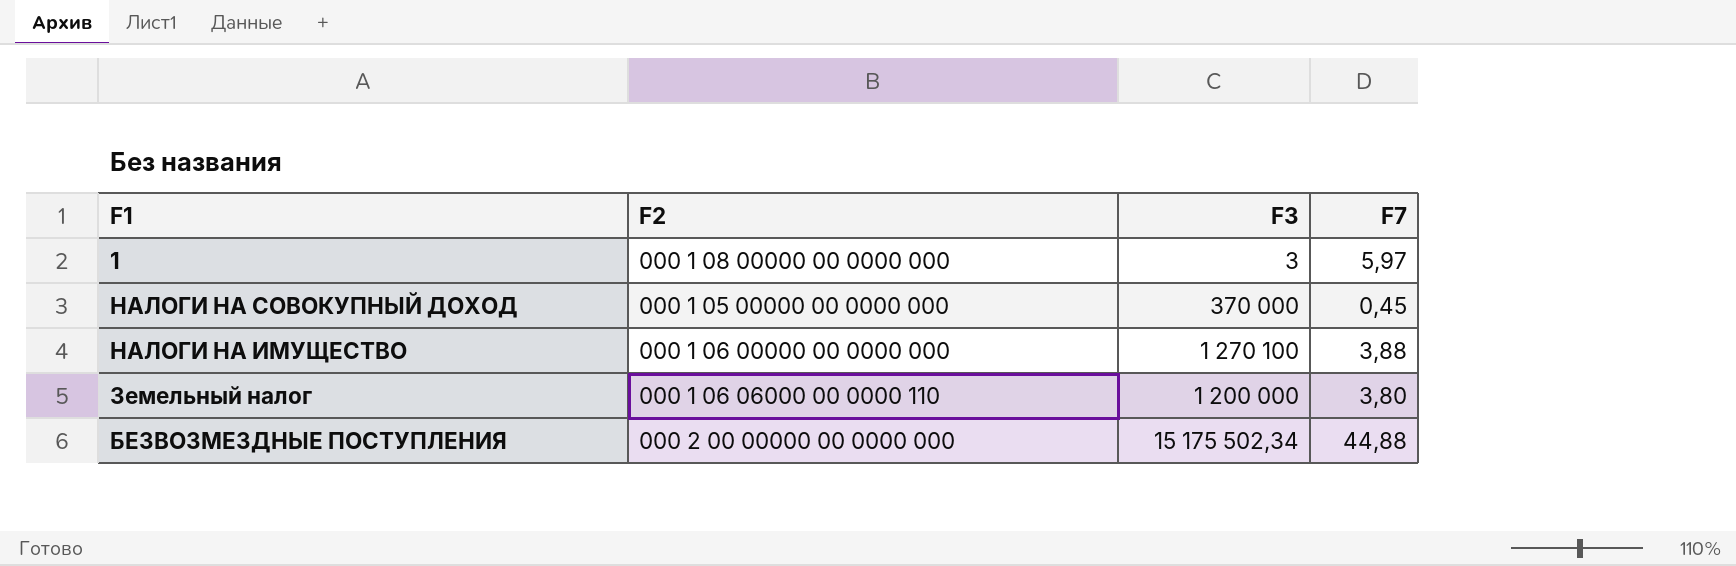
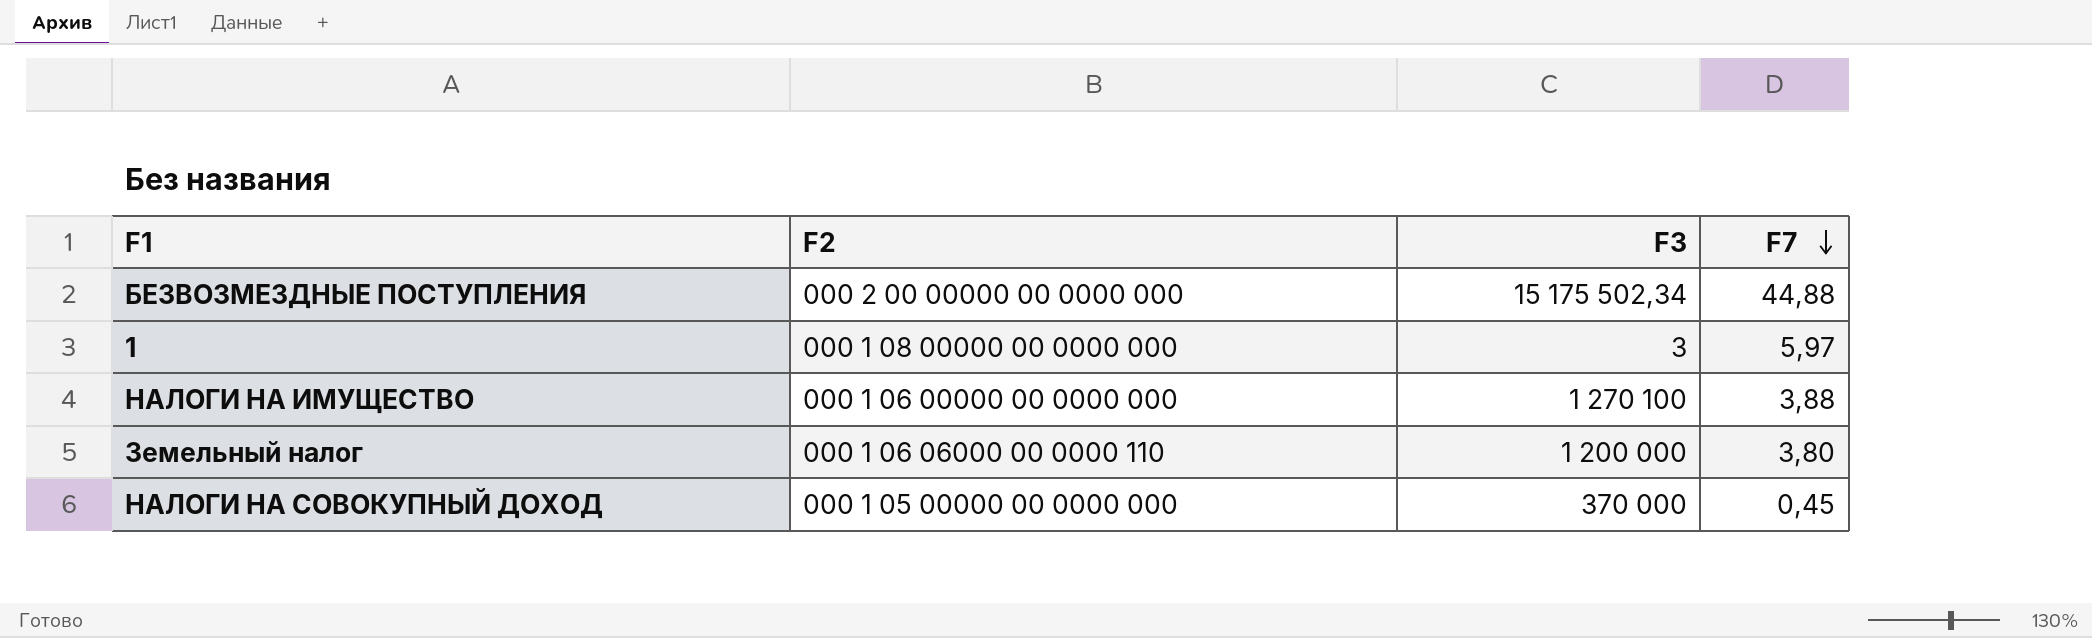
row order: none -> F7 descending

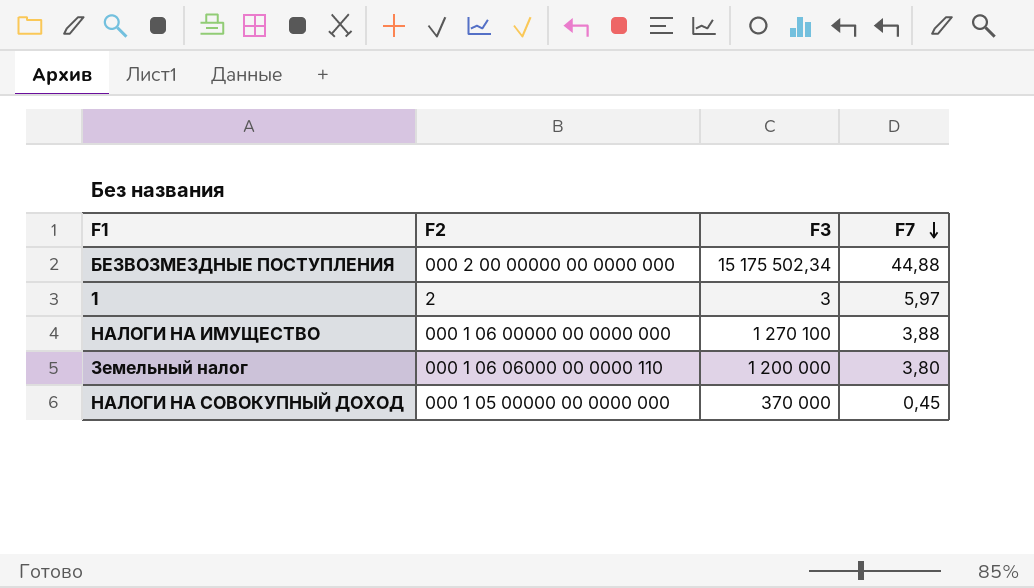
1 | F2: 000 1 08 00000 00 0000 000 -> 2

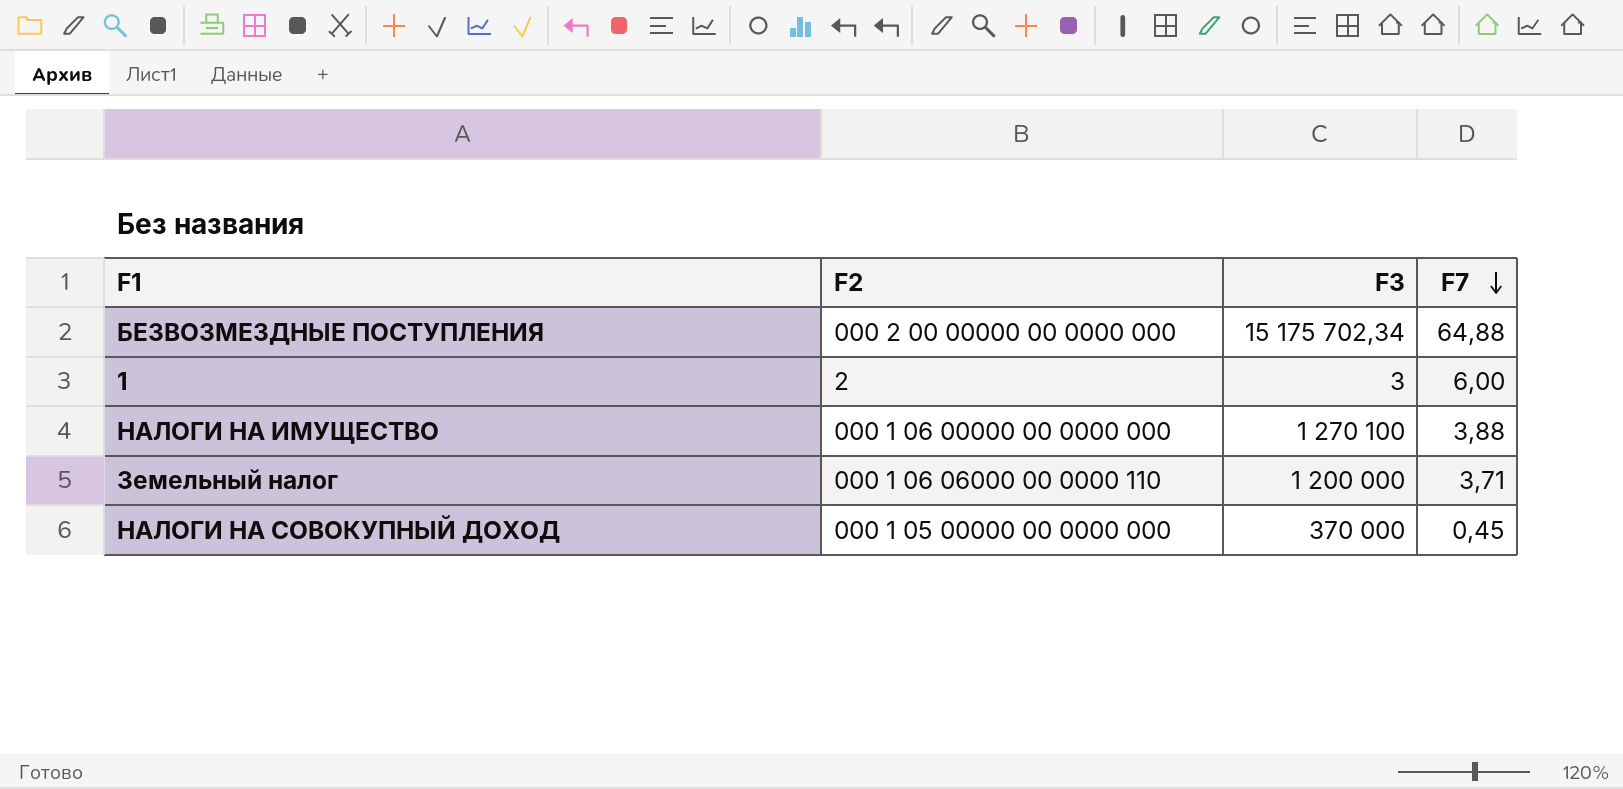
БЕЗВОЗМЕЗДНЫЕ ПОСТУПЛЕНИЯ | F3: 15 175 502,34 -> 15 175 702,34
БЕЗВОЗМЕЗДНЫЕ ПОСТУПЛЕНИЯ | F7: 44,88 -> 64,88
1 | F7: 5,97 -> 6,00
Земельный налог | F7: 3,80 -> 3,71

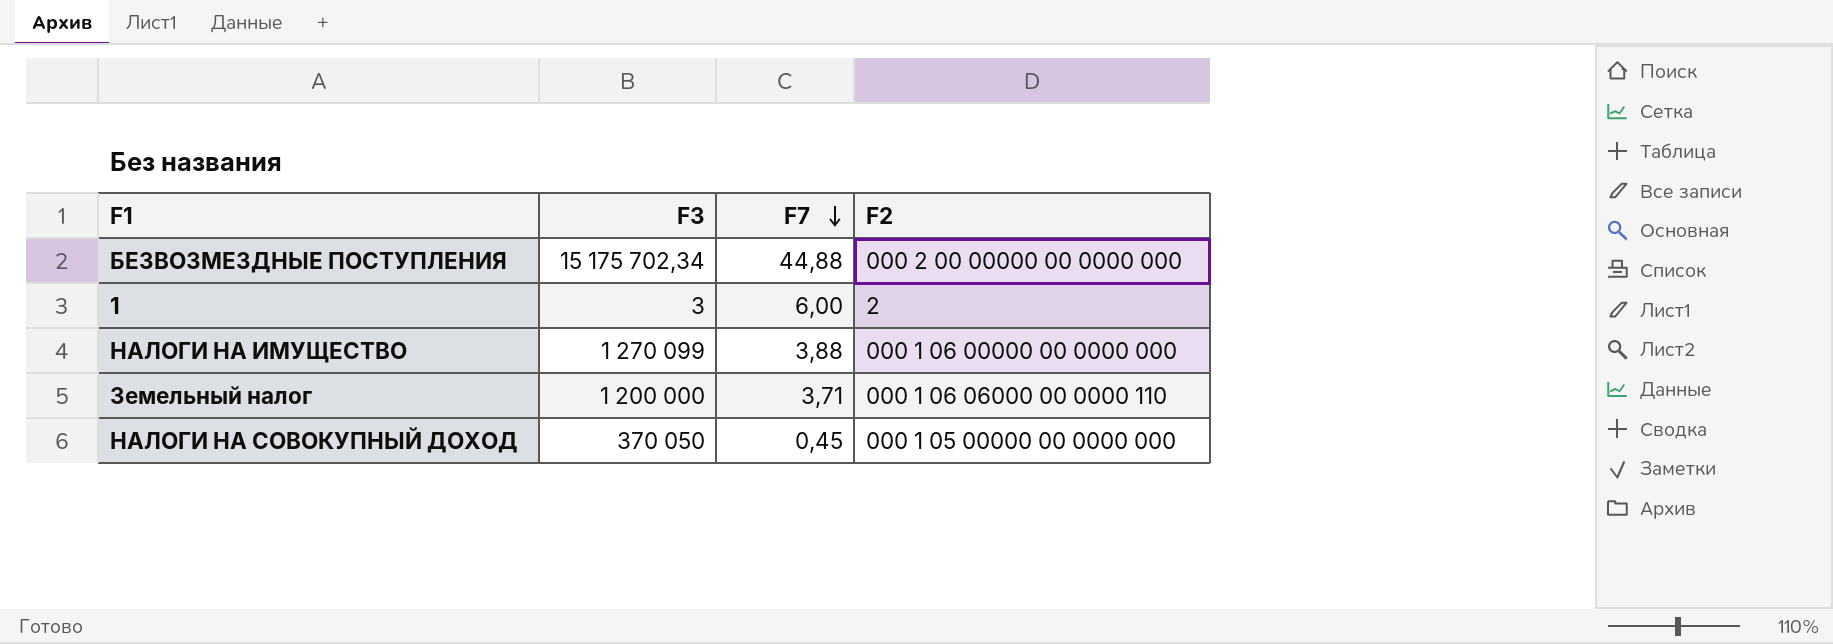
column F2 | position: 2 -> 4
БЕЗВОЗМЕЗДНЫЕ ПОСТУПЛЕНИЯ | F7: 64,88 -> 44,88
НАЛОГИ НА ИМУЩЕСТВО | F3: 1 270 100 -> 1 270 099
НАЛОГИ НА СОВОКУПНЫЙ ДОХОД | F3: 370 000 -> 370 050

